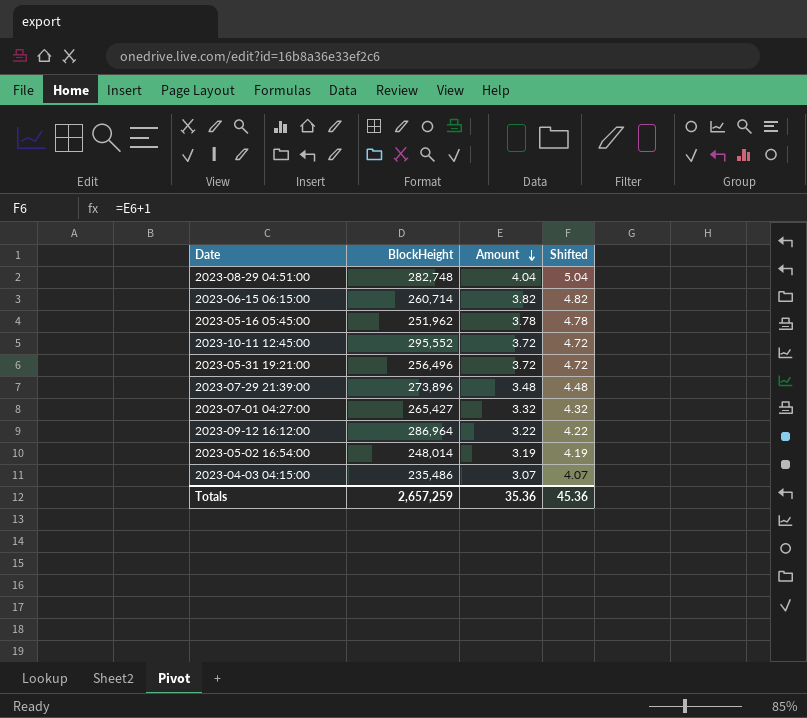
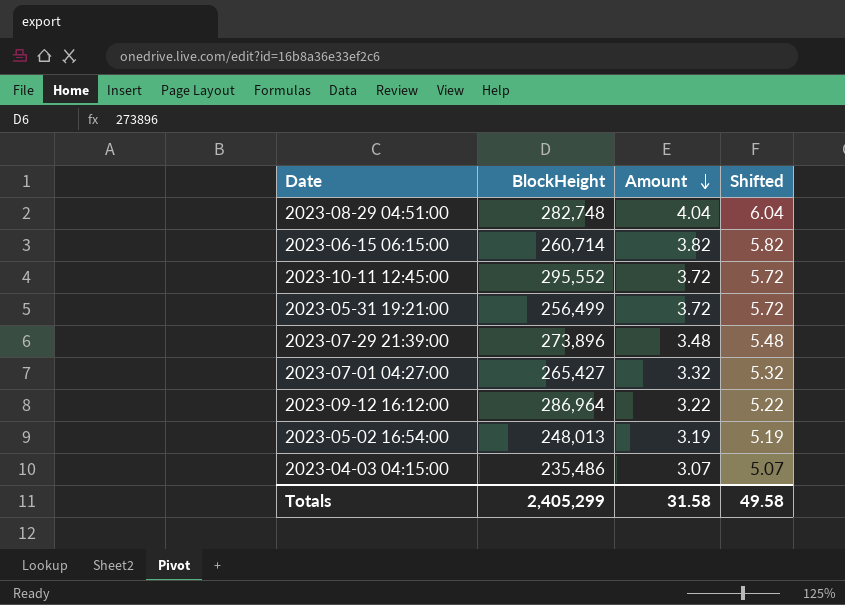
column Shifted | formula: [Amount] + 1 -> [Amount] + 2
row 2023-05-16 05:45:00: 251,962 | 3.78 | 4.78 -> none
2023-05-31 19:21:00 | BlockHeight: 256,496 -> 256,499
2023-05-02 16:54:00 | BlockHeight: 248,014 -> 248,013
Totals | BlockHeight: 2,657,259 -> 2,405,299
Totals | Amount: 35.36 -> 31.58
Totals | Shifted: 45.36 -> 49.58

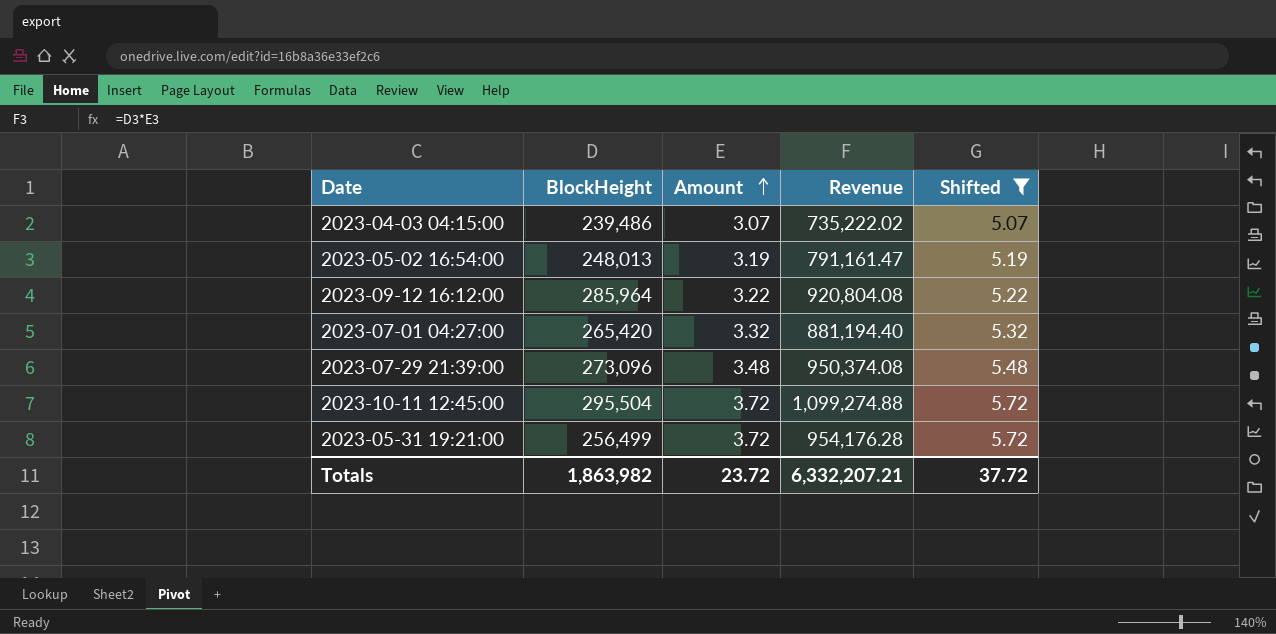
filter: none -> Shifted <= 5.72
row order: Amount descending -> Amount ascending
column Revenue | formula: none -> [BlockHeight] * [Amount]
2023-04-03 04:15:00 | BlockHeight: 235,486 -> 239,486
2023-09-12 16:12:00 | BlockHeight: 286,964 -> 285,964
2023-07-01 04:27:00 | BlockHeight: 265,427 -> 265,420
2023-07-29 21:39:00 | BlockHeight: 273,896 -> 273,096
2023-10-11 12:45:00 | BlockHeight: 295,552 -> 295,504
Totals | BlockHeight: 2,405,299 -> 1,863,982
Totals | Amount: 31.58 -> 23.72
Totals | Shifted: 49.58 -> 37.72

